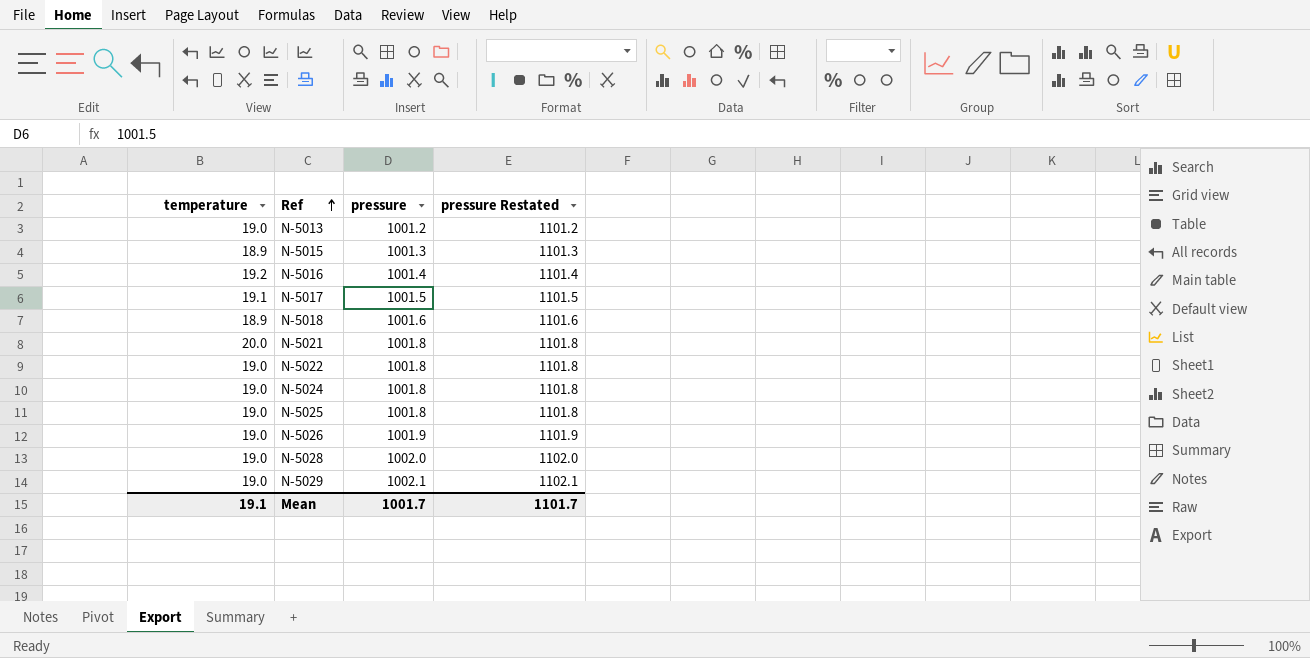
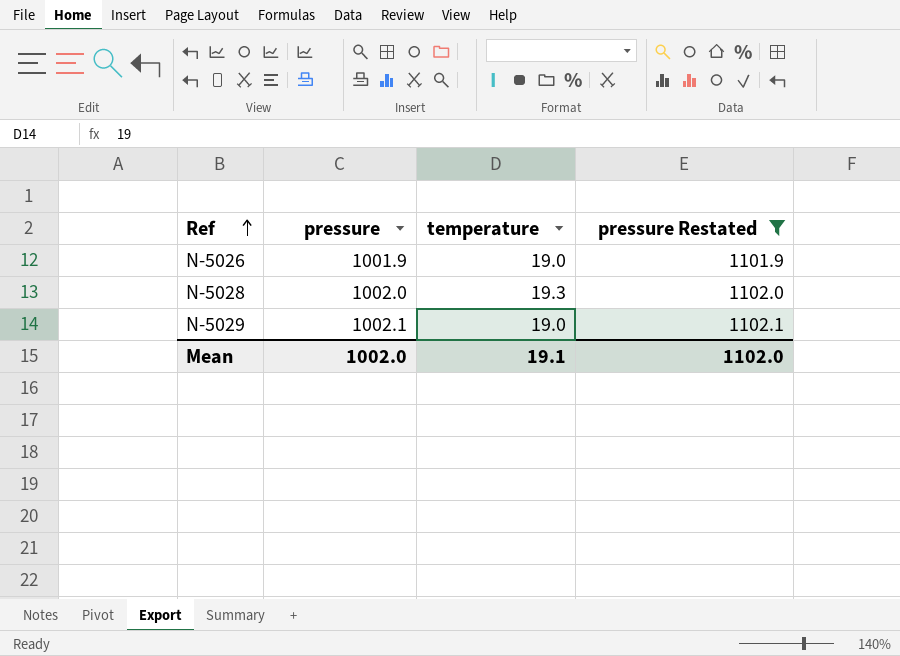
filter: none -> pressure Restated >= 1101.9
column temperature | position: 1 -> 3
N-5028 | temperature: 19.0 -> 19.3
Mean | pressure: 1001.7 -> 1002.0
Mean | pressure Restated: 1101.7 -> 1102.0

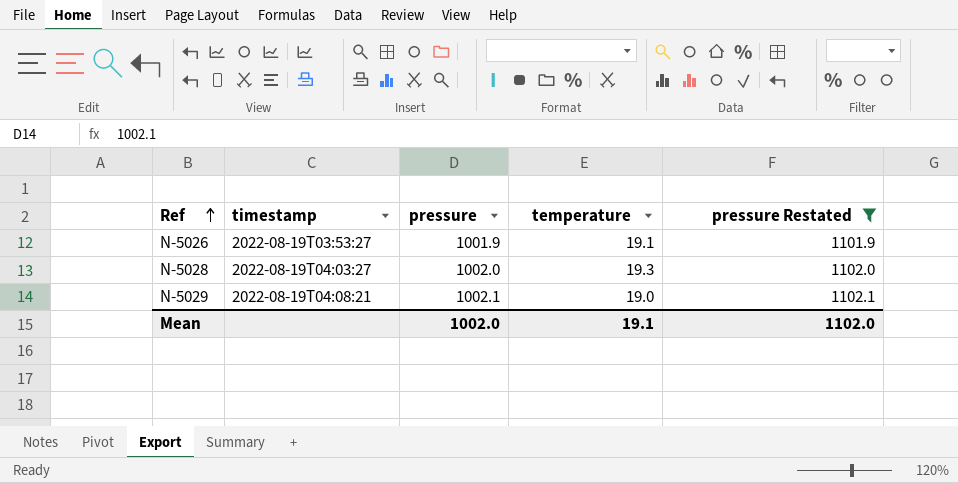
column timestamp | position: none -> 2
N-5026 | temperature: 19.0 -> 19.1

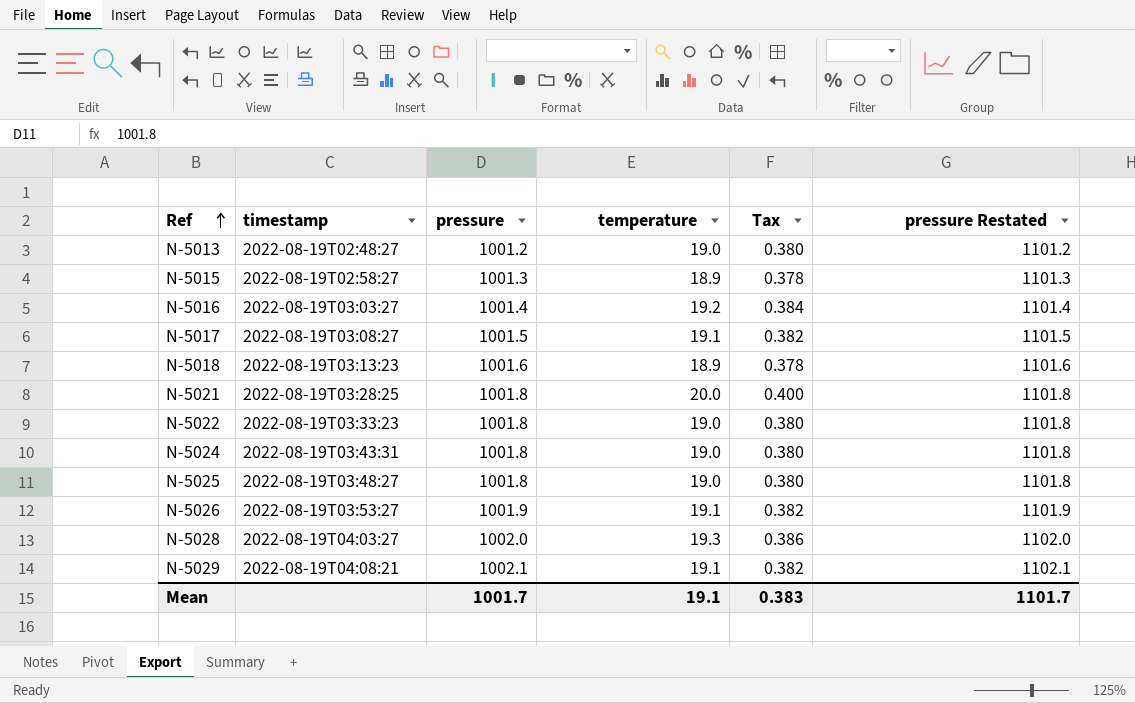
filter: pressure Restated >= 1101.9 -> none
column Tax | formula: none -> [temperature] * 0.02
N-5029 | temperature: 19.0 -> 19.1
Mean | pressure: 1002.0 -> 1001.7
Mean | pressure Restated: 1102.0 -> 1101.7

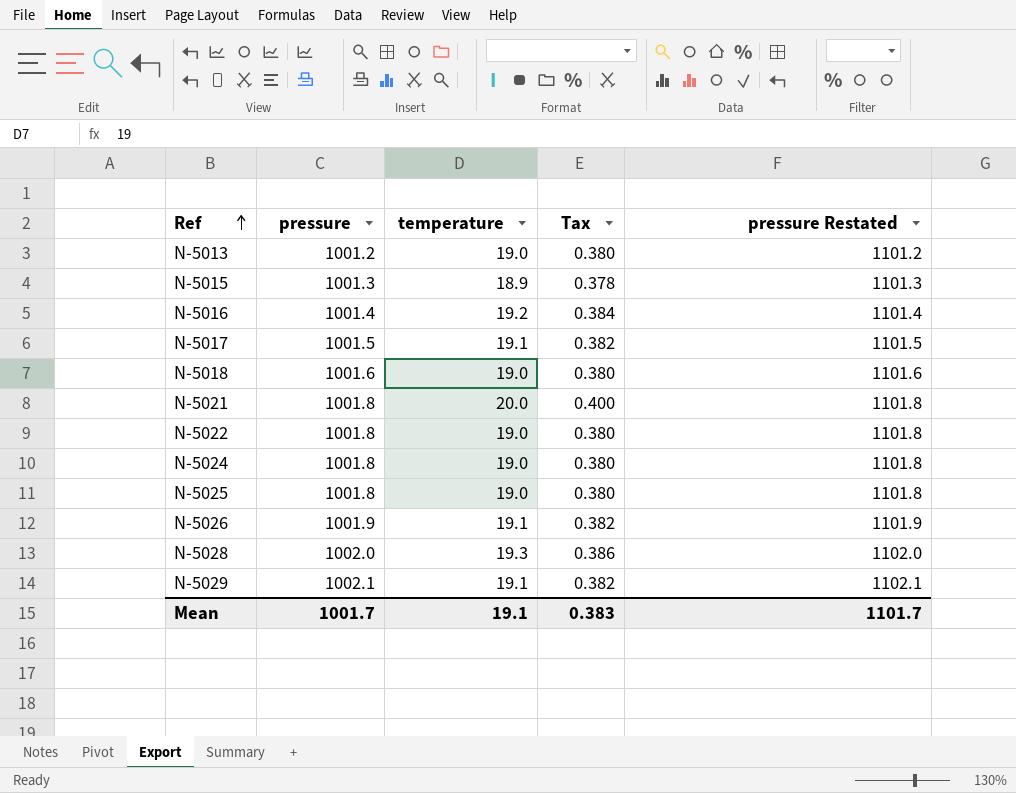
column timestamp | position: 2 -> none
N-5018 | temperature: 18.9 -> 19.0
N-5018 | Tax: 0.378 -> 0.380

